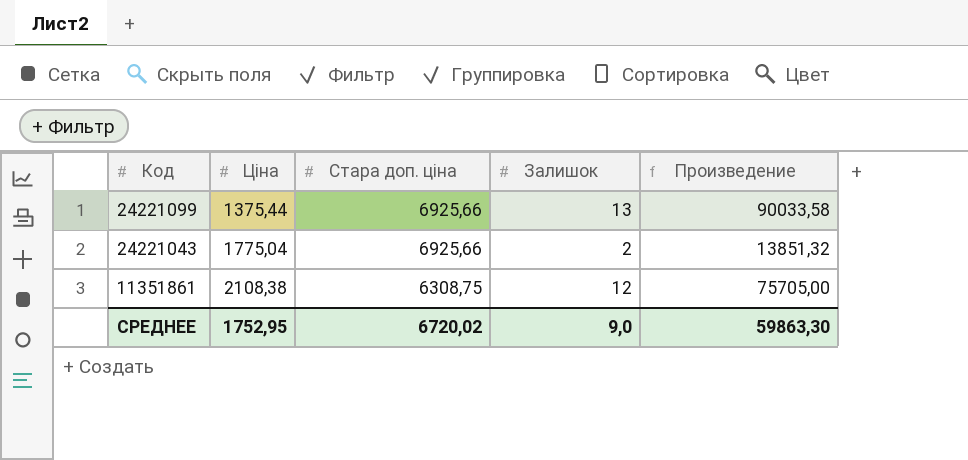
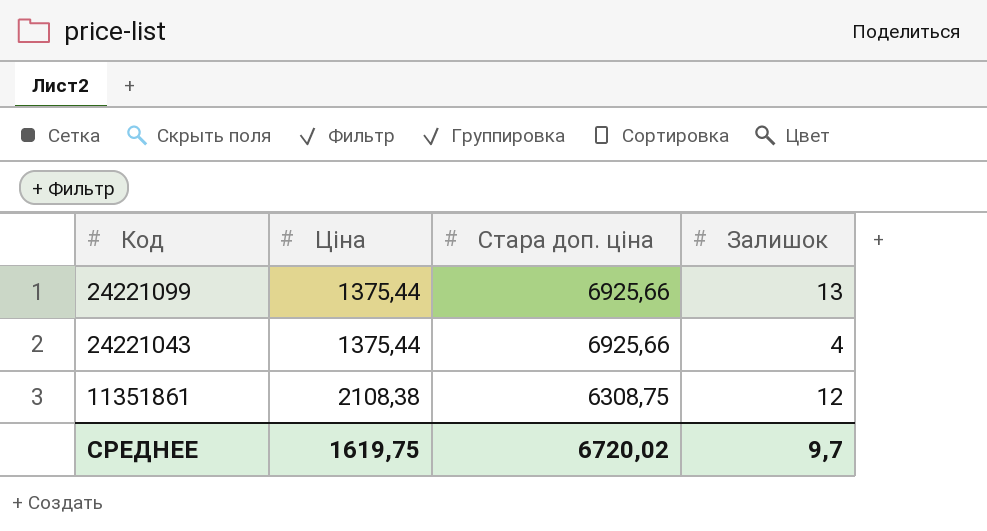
column Произведение | formula: [Стара доп. ціна] * [Залишок] -> none
24221043 | Ціна: 1775,04 -> 1375,44
24221043 | Залишок: 2 -> 4
СРЕДНЕЕ | Ціна: 1752,95 -> 1619,75
СРЕДНЕЕ | Залишок: 9,0 -> 9,7

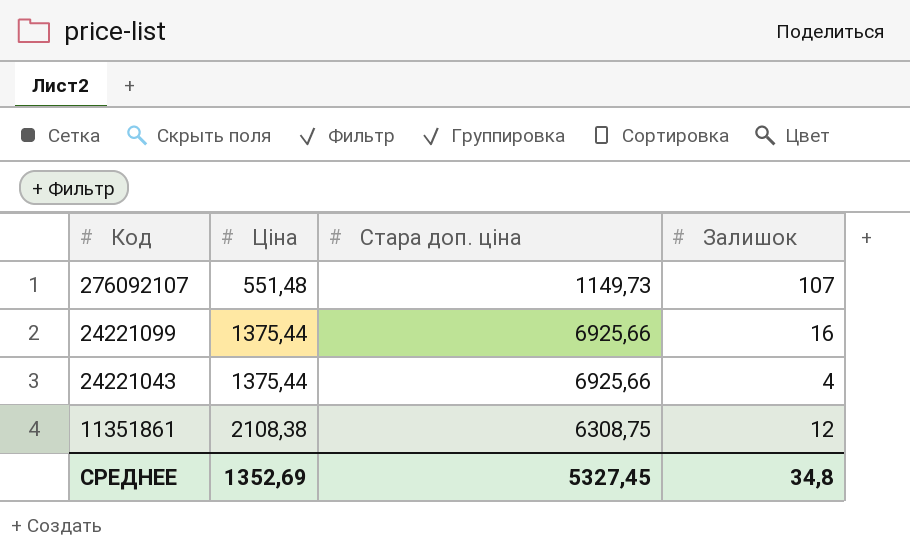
row 276092107: none -> 551,48 | 1149,73 | 107
24221099 | Залишок: 13 -> 16
СРЕДНЕЕ | Ціна: 1619,75 -> 1352,69
СРЕДНЕЕ | Стара доп. ціна: 6720,02 -> 5327,45
СРЕДНЕЕ | Залишок: 9,7 -> 34,8

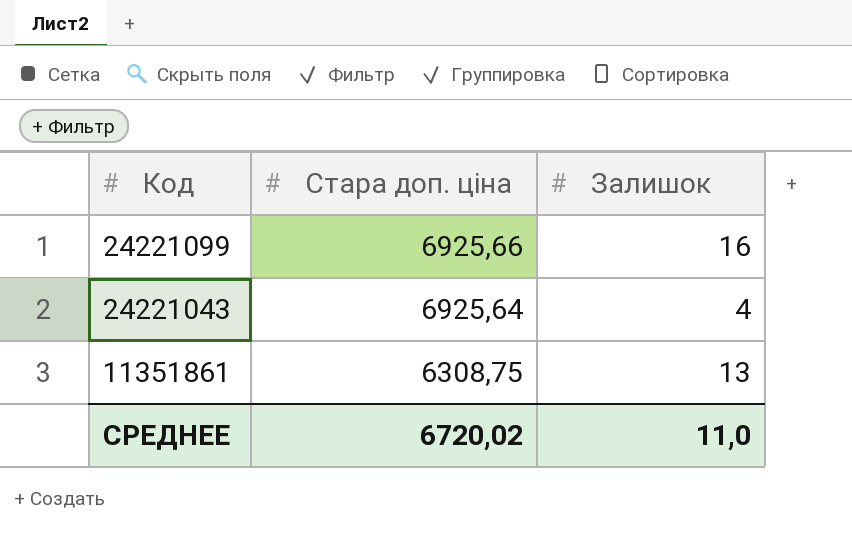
column Ціна | position: 2 -> none
row 276092107: 551,48 | 1149,73 | 107 -> none
24221043 | Стара доп. ціна: 6925,66 -> 6925,64
11351861 | Залишок: 12 -> 13
СРЕДНЕЕ | Стара доп. ціна: 5327,45 -> 6720,02
СРЕДНЕЕ | Залишок: 34,8 -> 11,0

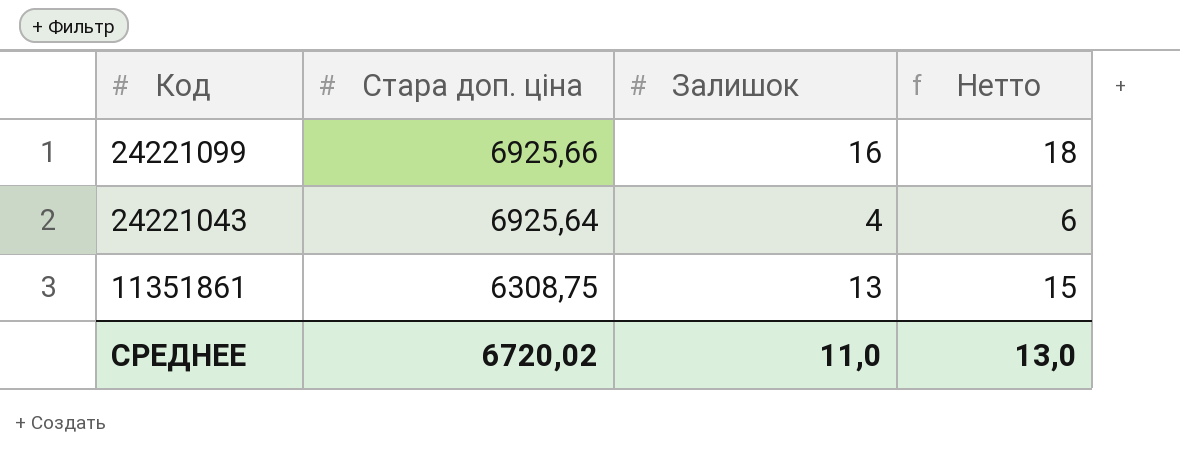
column Нетто | formula: none -> [Залишок] + 2

